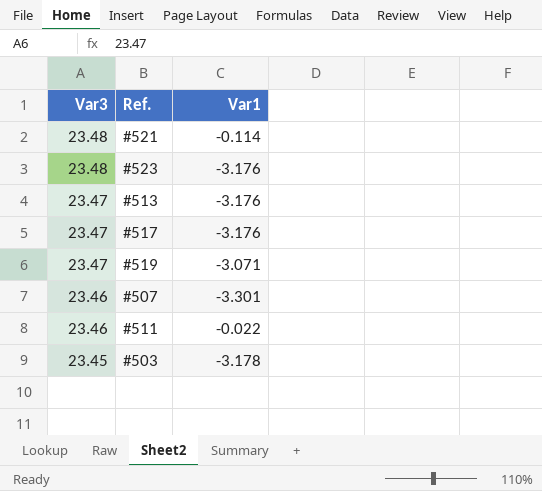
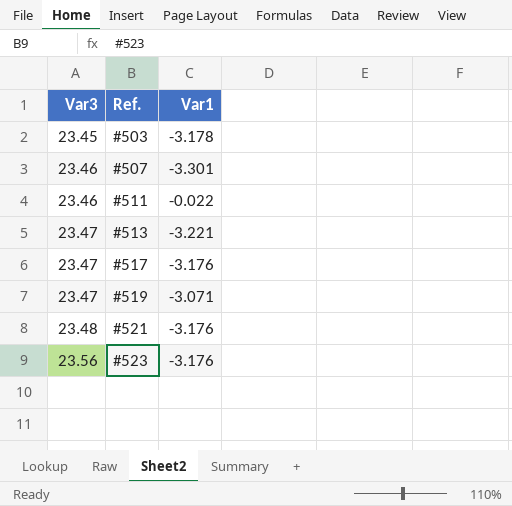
row order: Var3 descending -> Var3 ascending
#513 | Var1: -3.176 -> -3.221
#521 | Var1: -0.114 -> -3.176
#523 | Var3: 23.48 -> 23.56

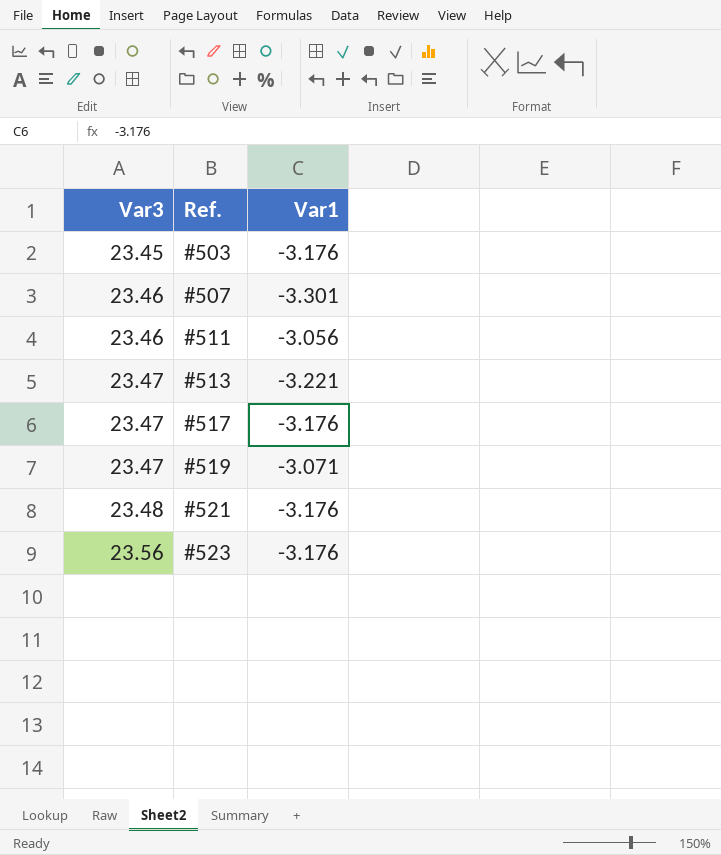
#503 | Var1: -3.178 -> -3.176
#511 | Var1: -0.022 -> -3.056

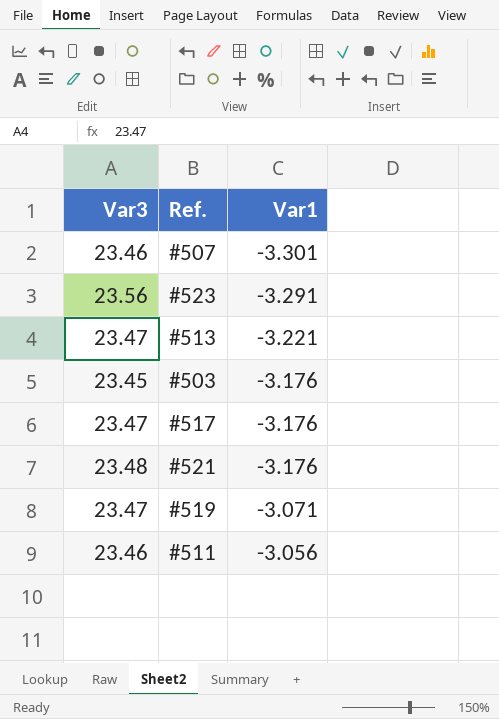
row order: Var3 ascending -> Var1 ascending
#523 | Var1: -3.176 -> -3.291

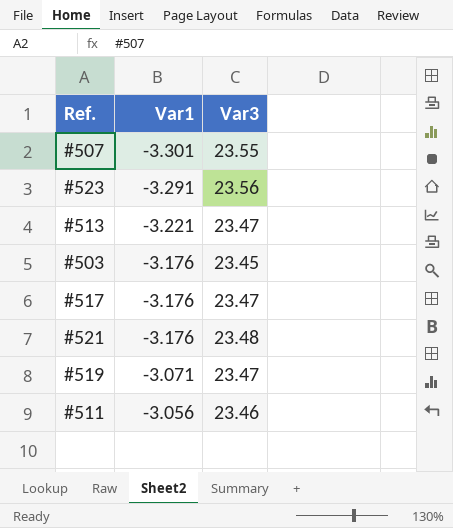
column Var3 | position: 1 -> 3
#507 | Var3: 23.46 -> 23.55

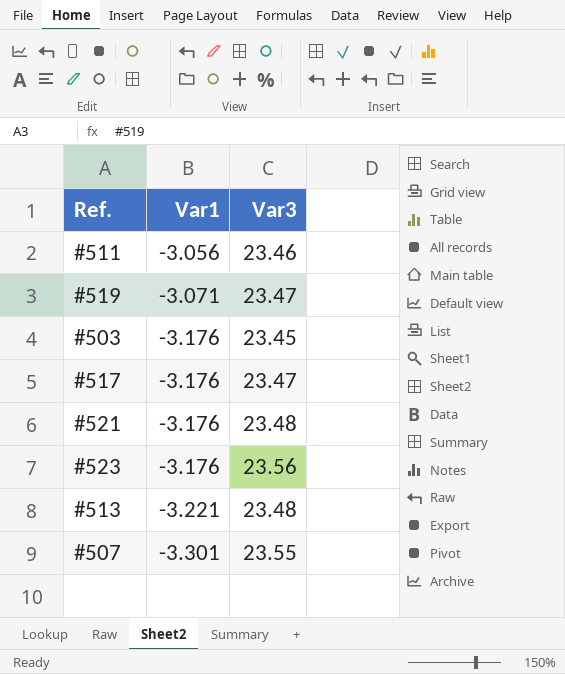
row order: Var1 ascending -> Var1 descending
#523 | Var1: -3.291 -> -3.176
#513 | Var3: 23.47 -> 23.48

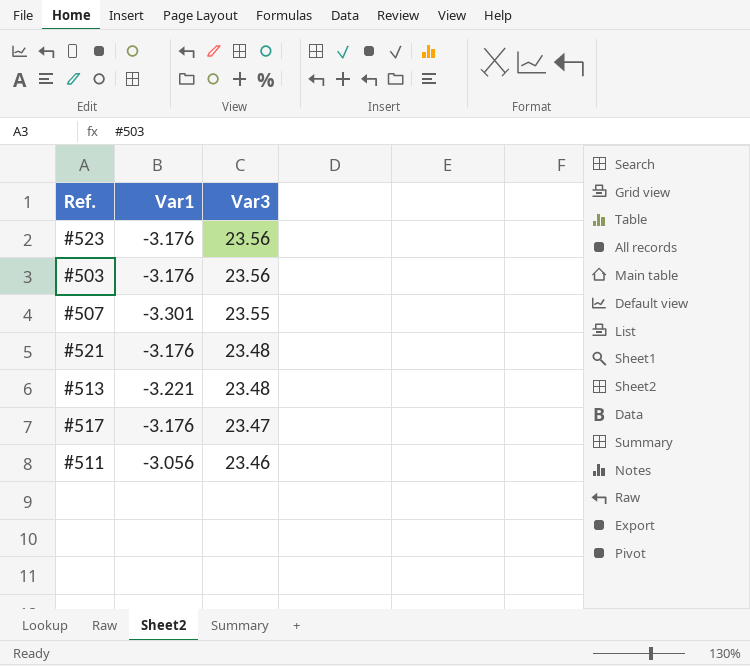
row order: Var1 descending -> Var3 descending
row #519: -3.071 | 23.47 -> none
#503 | Var3: 23.45 -> 23.56

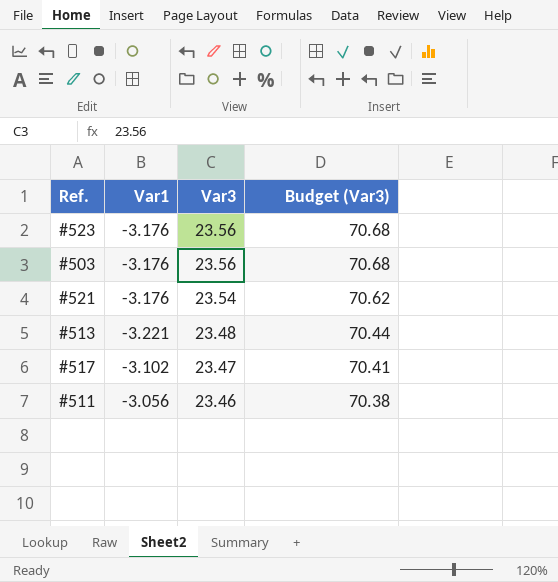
column Budget (Var3) | formula: none -> [Var3] * 3
row #507: -3.301 | 23.55 -> none
#521 | Var3: 23.48 -> 23.54
#517 | Var1: -3.176 -> -3.102

